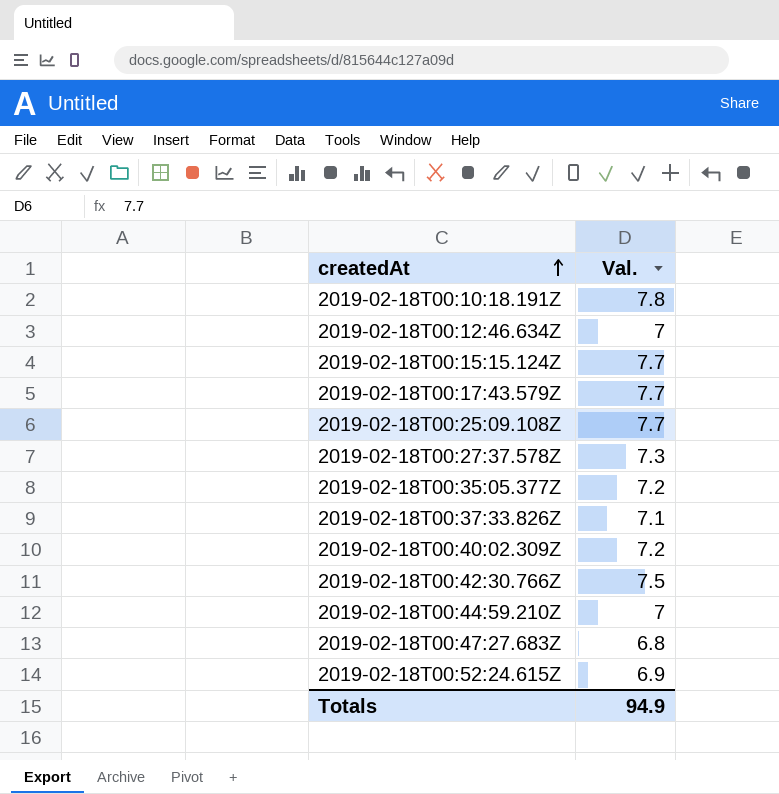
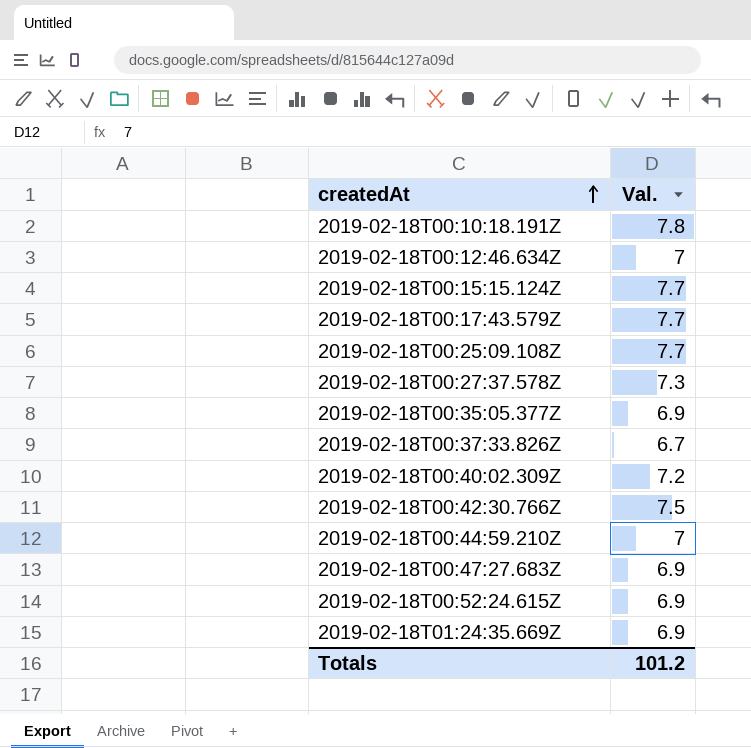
2019-02-18T00:35:05.377Z | Val.: 7.2 -> 6.9
2019-02-18T00:37:33.826Z | Val.: 7.1 -> 6.7
2019-02-18T00:47:27.683Z | Val.: 6.8 -> 6.9
row 2019-02-18T01:24:35.669Z: none -> 6.9
Totals | Val.: 94.9 -> 101.2

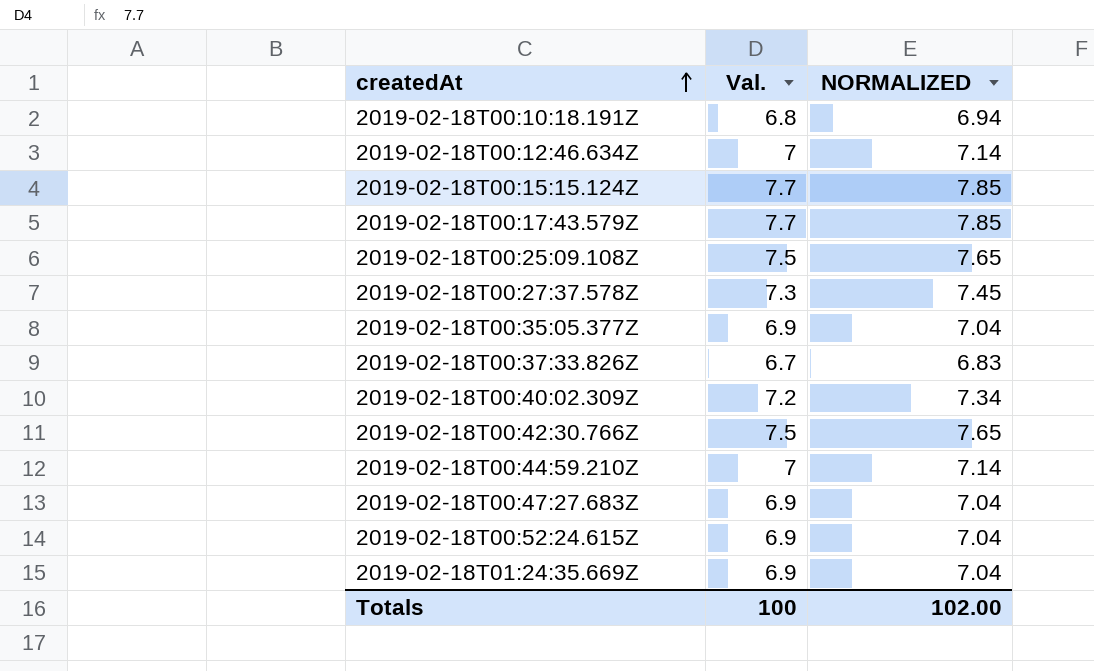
column NORMALIZED | formula: none -> [Val.] * 1.02
2019-02-18T00:10:18.191Z | Val.: 7.8 -> 6.8
2019-02-18T00:25:09.108Z | Val.: 7.7 -> 7.5
Totals | Val.: 101.2 -> 100

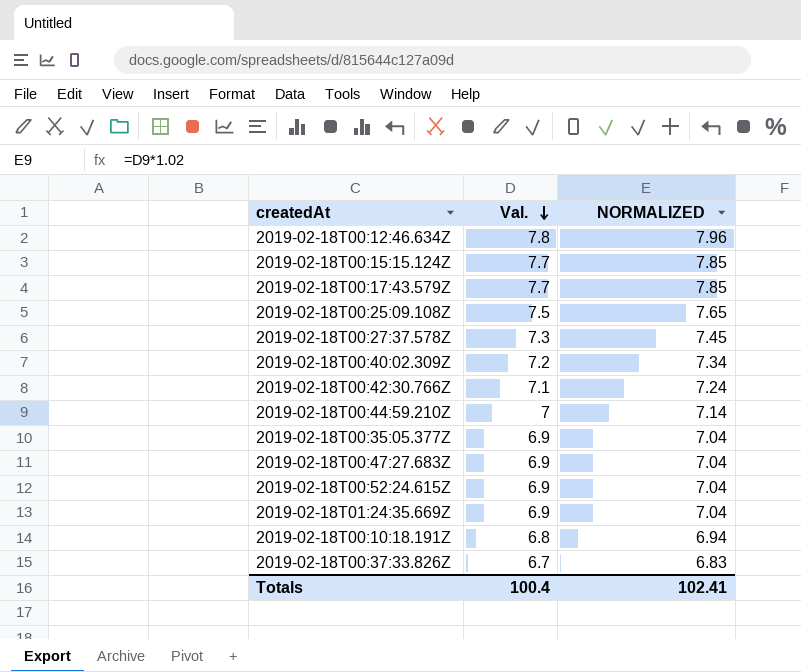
row order: createdAt ascending -> Val. descending
2019-02-18T00:12:46.634Z | Val.: 7 -> 7.8
2019-02-18T00:12:46.634Z | NORMALIZED: 7.14 -> 7.96
2019-02-18T00:42:30.766Z | Val.: 7.5 -> 7.1
2019-02-18T00:42:30.766Z | NORMALIZED: 7.65 -> 7.24
Totals | Val.: 100 -> 100.4
Totals | NORMALIZED: 102.00 -> 102.41

